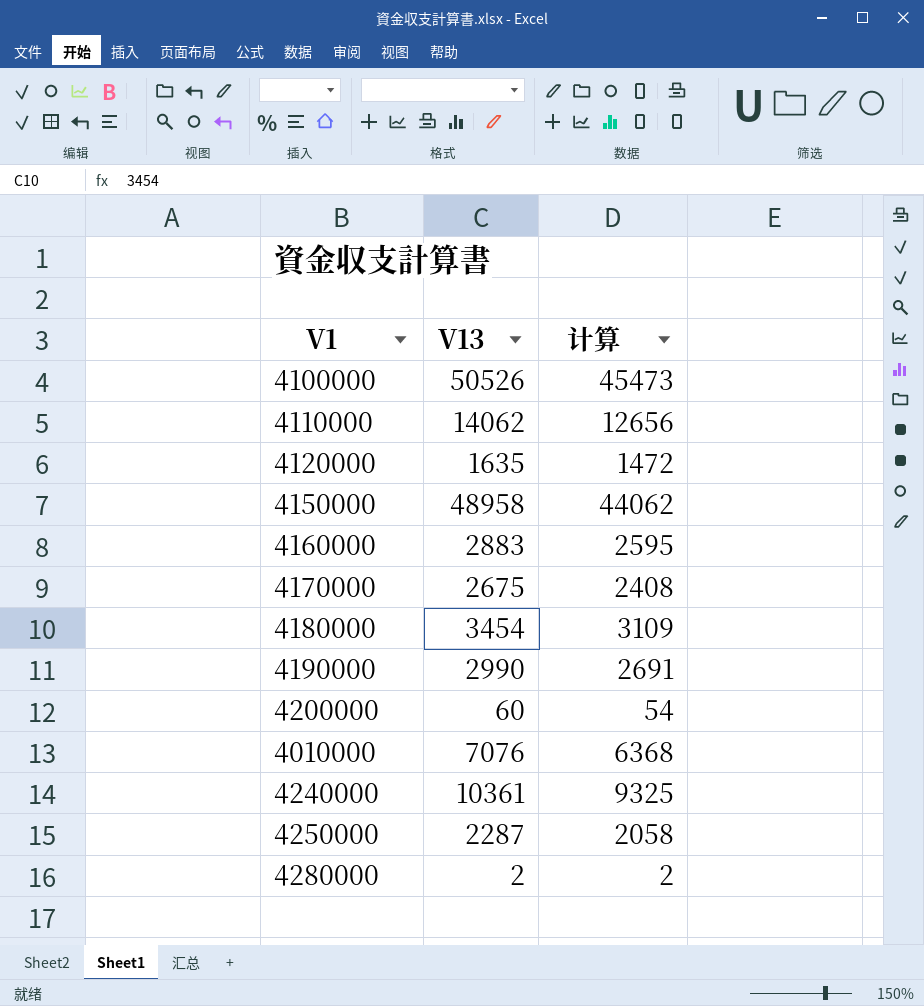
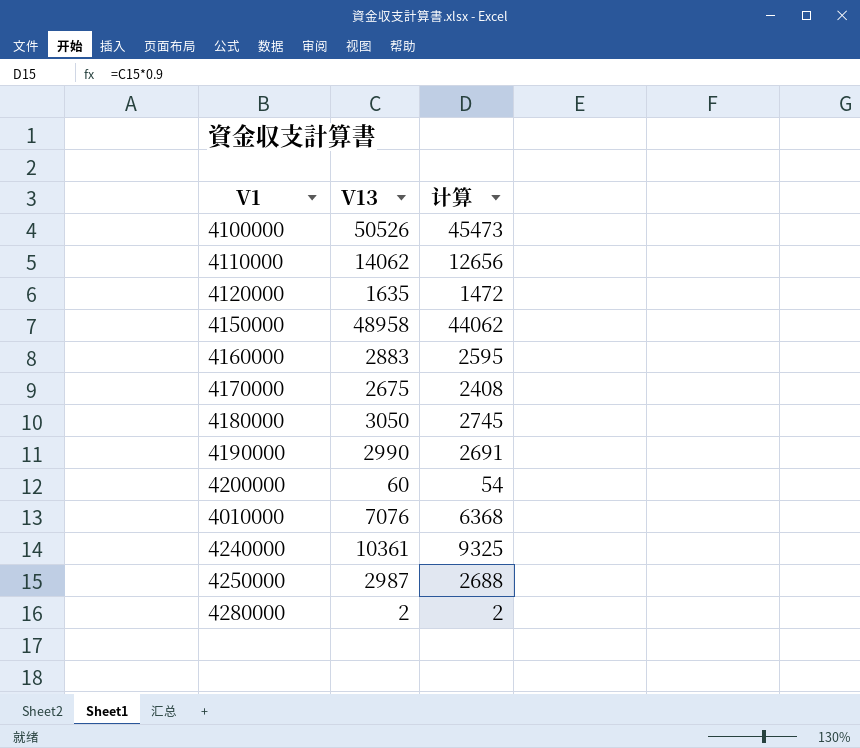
4180000 | V13: 3454 -> 3050
4180000 | 计算: 3109 -> 2745
4250000 | V13: 2287 -> 2987
4250000 | 计算: 2058 -> 2688

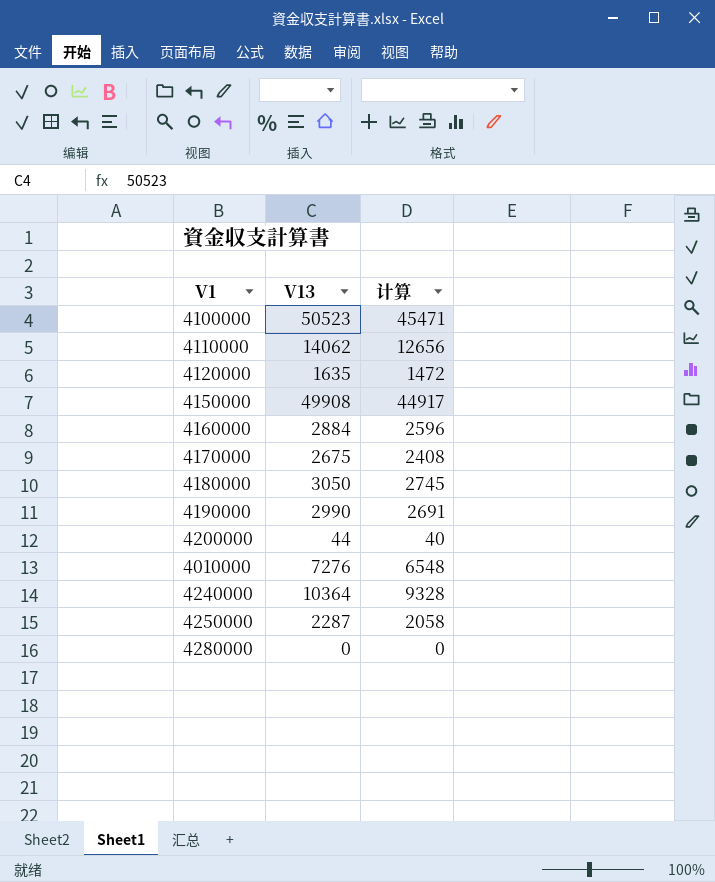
4100000 | V13: 50526 -> 50523
4100000 | 计算: 45473 -> 45471
4150000 | V13: 48958 -> 49908
4150000 | 计算: 44062 -> 44917
4160000 | V13: 2883 -> 2884
4160000 | 计算: 2595 -> 2596
4200000 | V13: 60 -> 44
4200000 | 计算: 54 -> 40
4010000 | V13: 7076 -> 7276
4010000 | 计算: 6368 -> 6548
4240000 | V13: 10361 -> 10364
4240000 | 计算: 9325 -> 9328
4250000 | V13: 2987 -> 2287
4250000 | 计算: 2688 -> 2058
4280000 | V13: 2 -> 0
4280000 | 计算: 2 -> 0

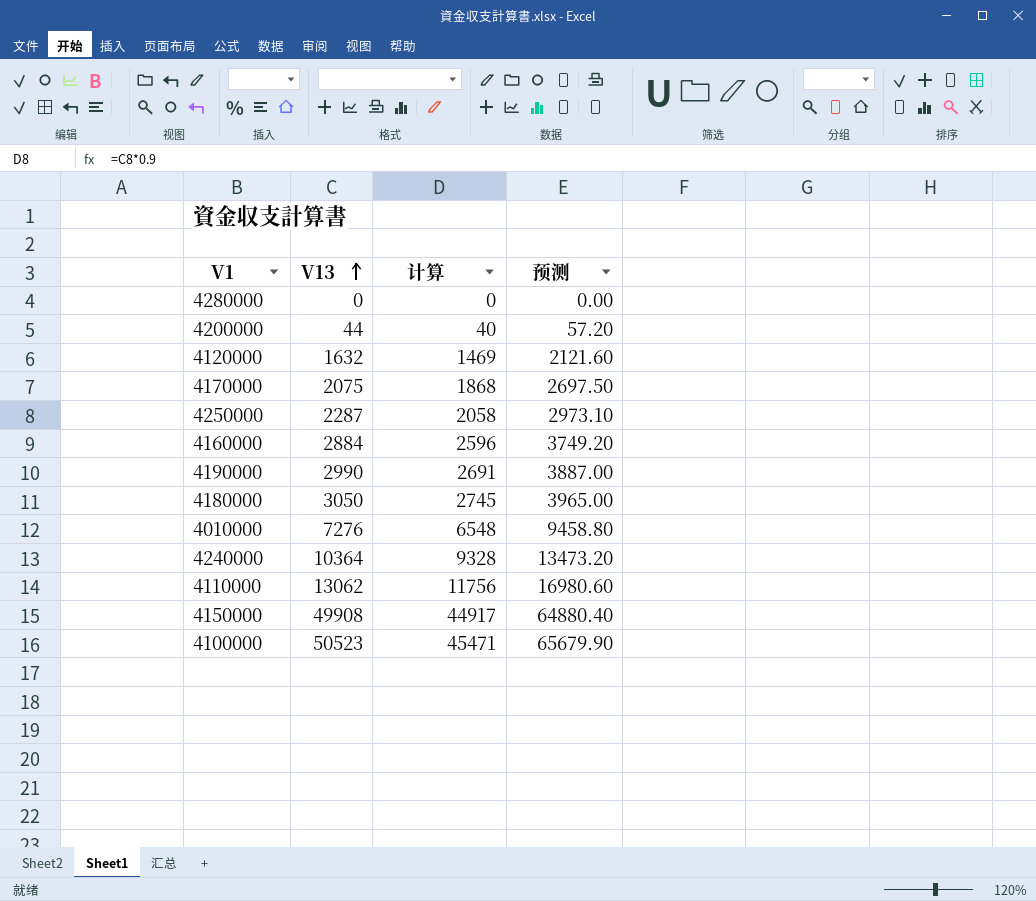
row order: none -> V13 ascending
column 预测 | formula: none -> [V13] * 1.3
4120000 | V13: 1635 -> 1632
4120000 | 计算: 1472 -> 1469
4170000 | V13: 2675 -> 2075
4170000 | 计算: 2408 -> 1868
4110000 | V13: 14062 -> 13062
4110000 | 计算: 12656 -> 11756

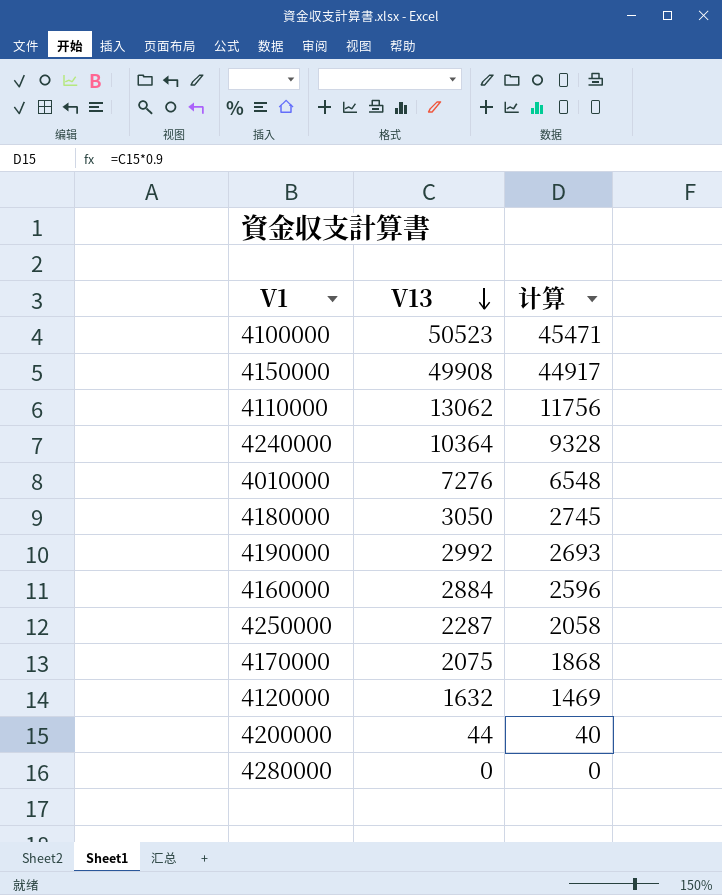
row order: V13 ascending -> V13 descending
column 预测 | formula: [V13] * 1.3 -> none
4190000 | V13: 2990 -> 2992
4190000 | 计算: 2691 -> 2693

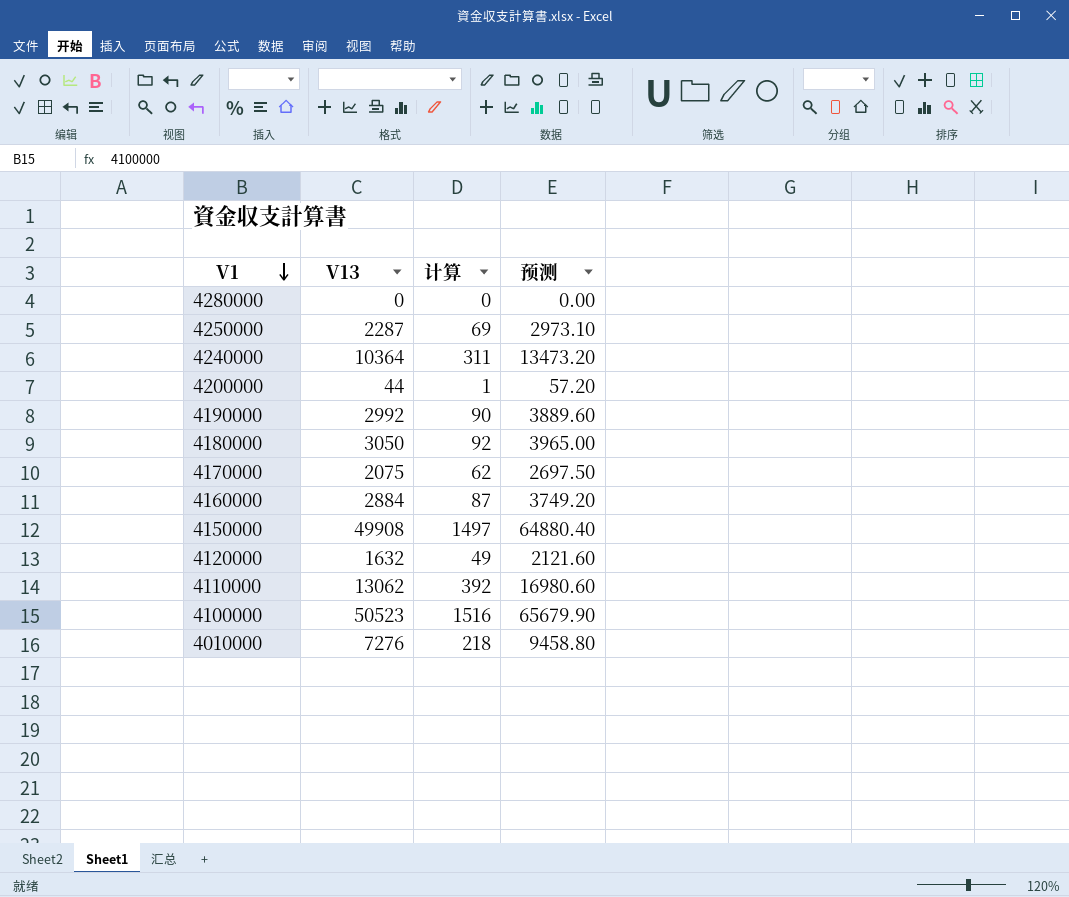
row order: V13 descending -> V1 descending
column 计算 | formula: [V13] * 0.9 -> [V13] * 0.03
column 预测 | formula: none -> [V13] * 1.3

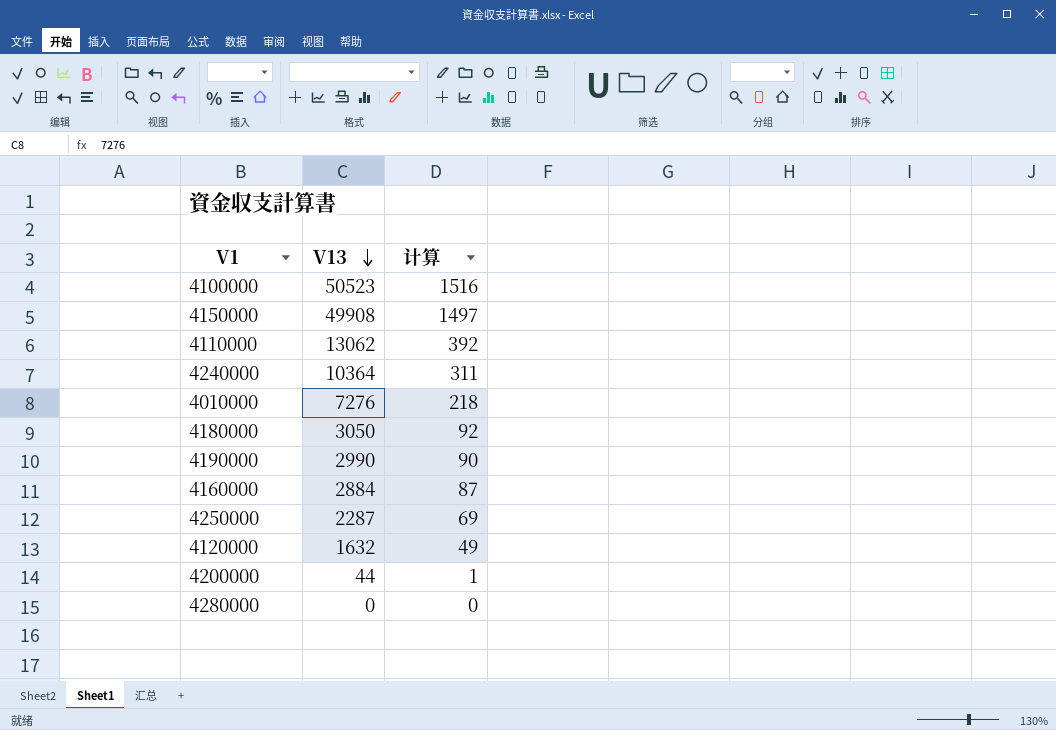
row order: V1 descending -> V13 descending
column 预测 | formula: [V13] * 1.3 -> none
row 4170000: 2075 | 62 | 2697.50 -> none
4190000 | V13: 2992 -> 2990

